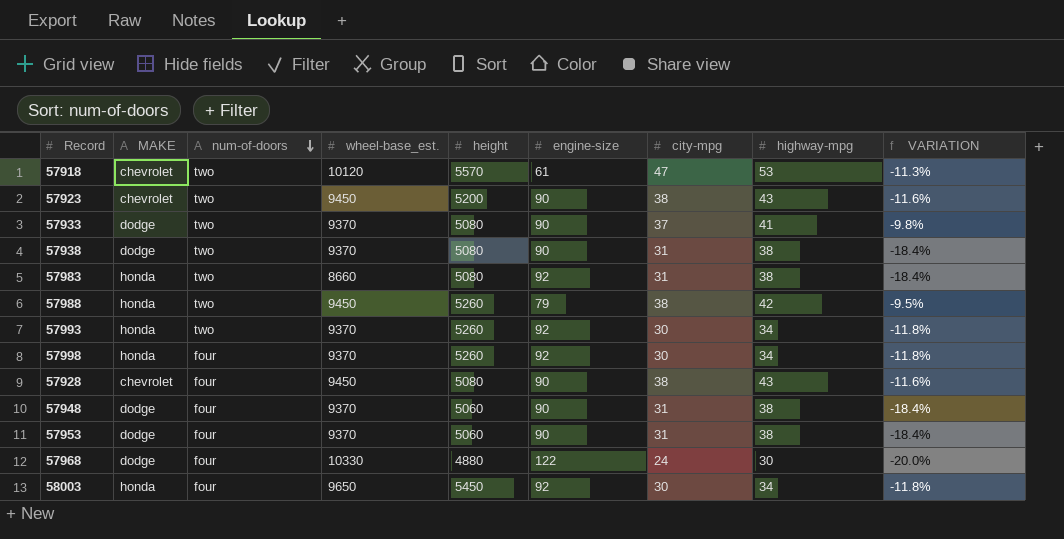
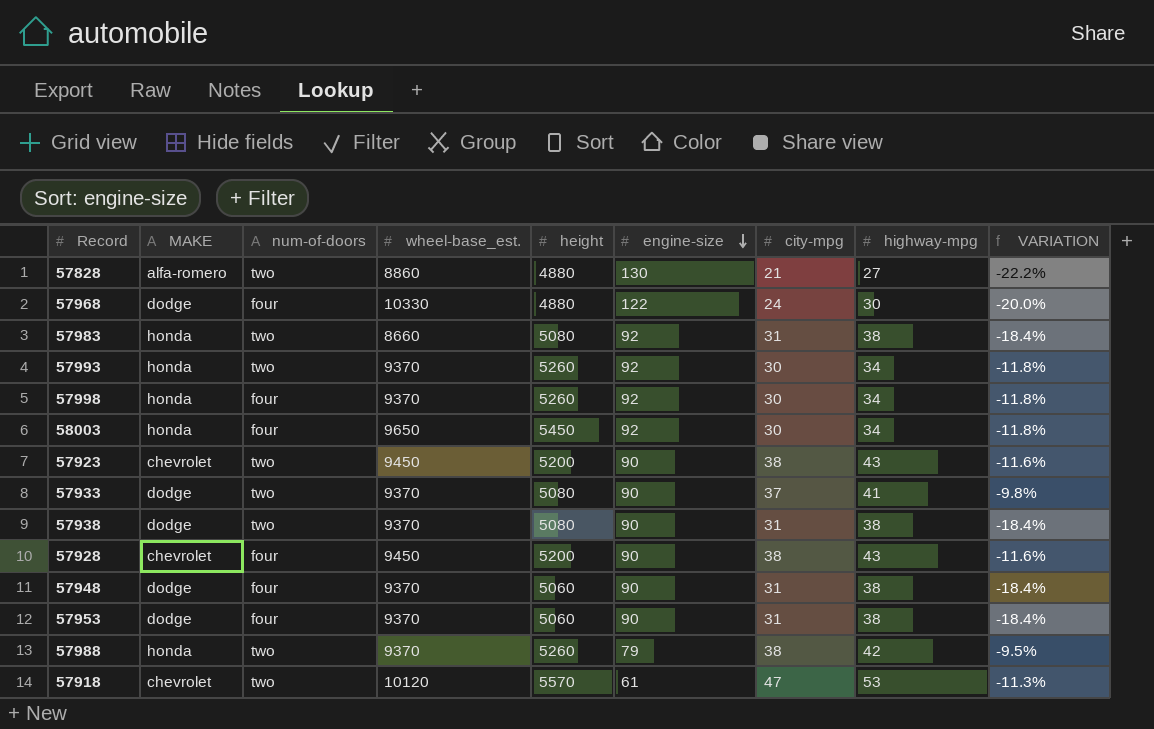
row order: num-of-doors descending -> engine-size descending
row 57828: none -> alfa-romero | two | 8860 | 4880 | 130 | 21 | 27 | -22.2%
57928 | height: 5080 -> 5200
57988 | wheel-base_est.: 9450 -> 9370

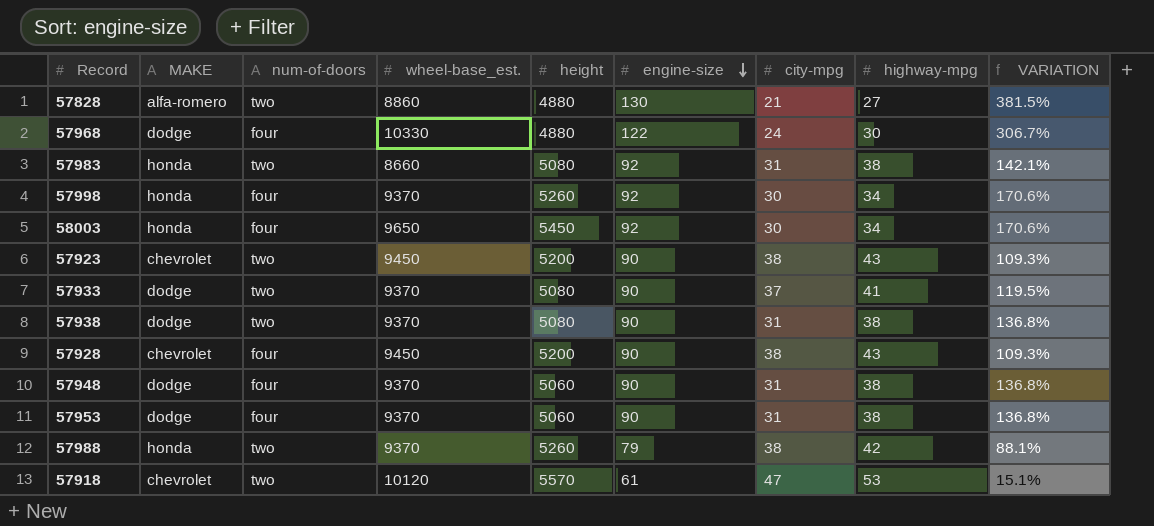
column VARIATION | formula: ([city-mpg] - [highway-mpg]) / [highway-mpg] -> ([engine-size] - [highway-mpg]) / [highway-mpg]
row 57993: honda | two | 9370 | 5260 | 92 | 30 | 34 | -11.8% -> none

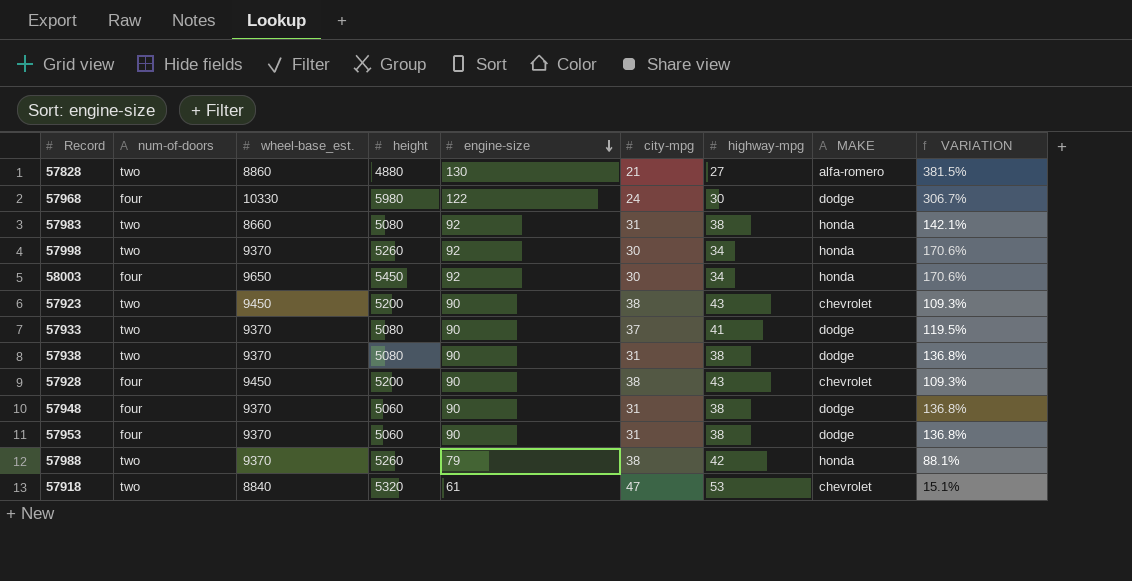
column MAKE | position: 2 -> 8
57968 | height: 4880 -> 5980
57998 | num-of-doors: four -> two
57918 | wheel-base_est.: 10120 -> 8840
57918 | height: 5570 -> 5320

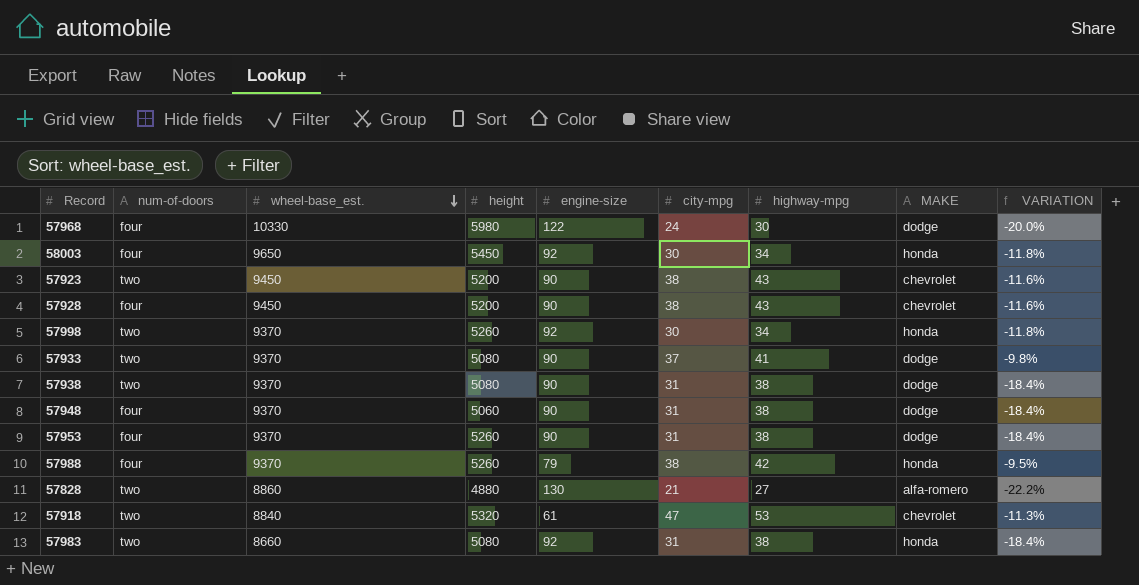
row order: engine-size descending -> wheel-base_est. descending
column VARIATION | formula: ([engine-size] - [highway-mpg]) / [highway-mpg] -> ([city-mpg] - [highway-mpg]) / [highway-mpg]
57953 | height: 5060 -> 5260
57988 | num-of-doors: two -> four

